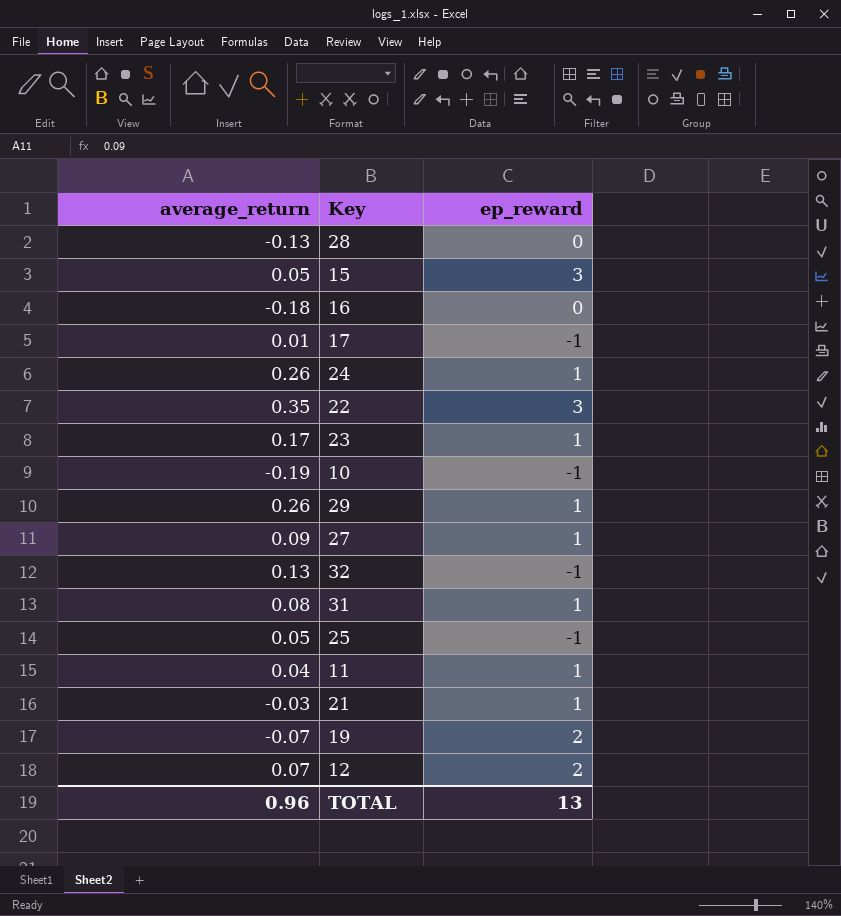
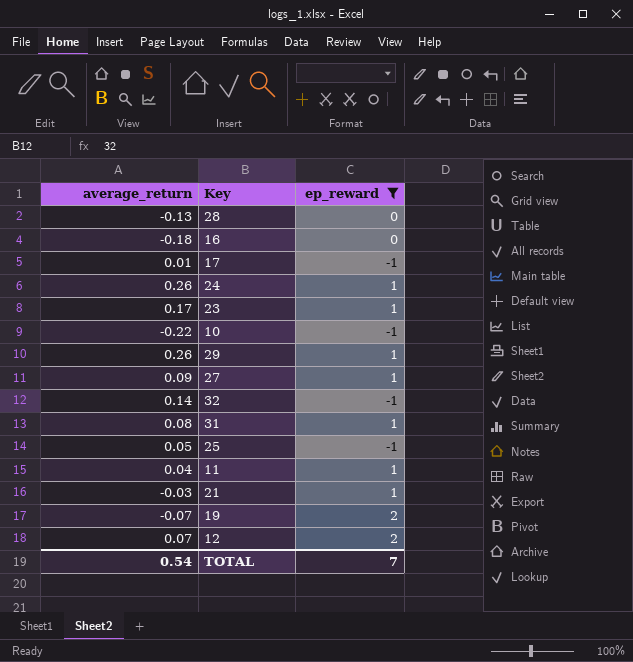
filter: none -> ep_reward != 3
10 | average_return: -0.19 -> -0.22
32 | average_return: 0.13 -> 0.14
TOTAL | average_return: 0.96 -> 0.54
TOTAL | ep_reward: 13 -> 7

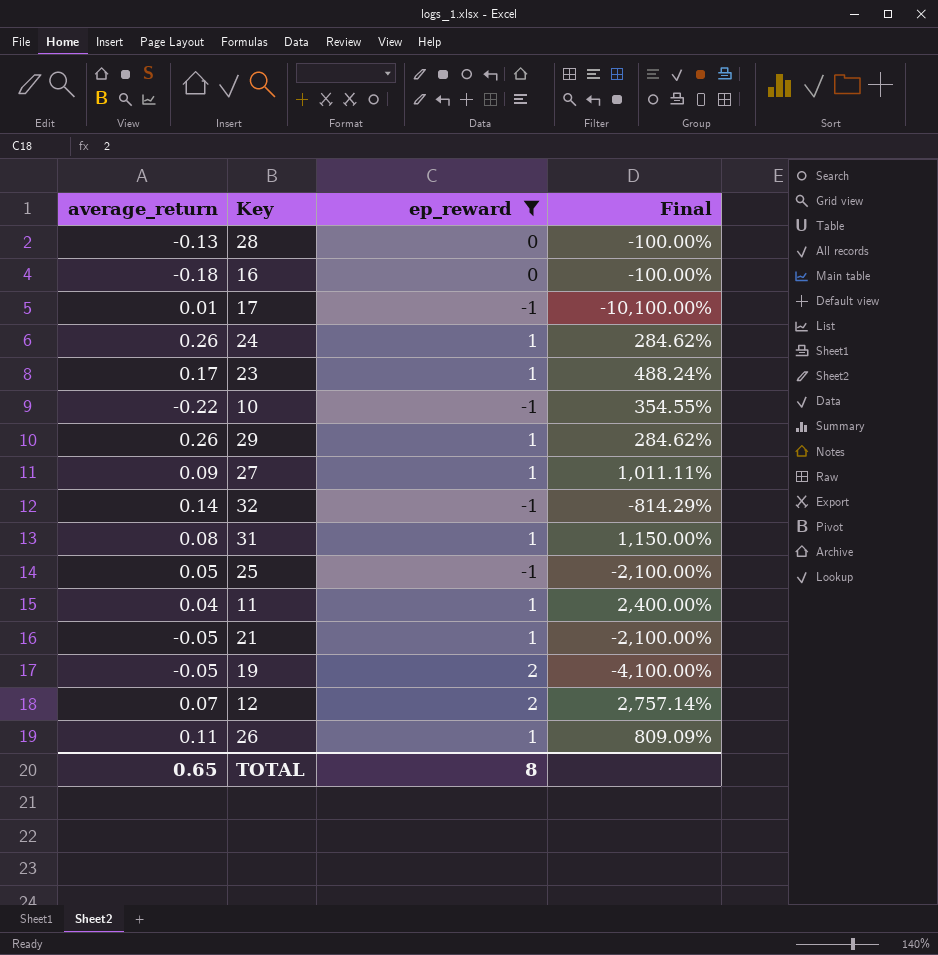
column Final | formula: none -> ([ep_reward] - [average_return]) / [average_return]
21 | average_return: -0.03 -> -0.05
19 | average_return: -0.07 -> -0.05
row 26: none -> 0.11 | 1 | 809.09%
TOTAL | average_return: 0.54 -> 0.65
TOTAL | ep_reward: 7 -> 8

